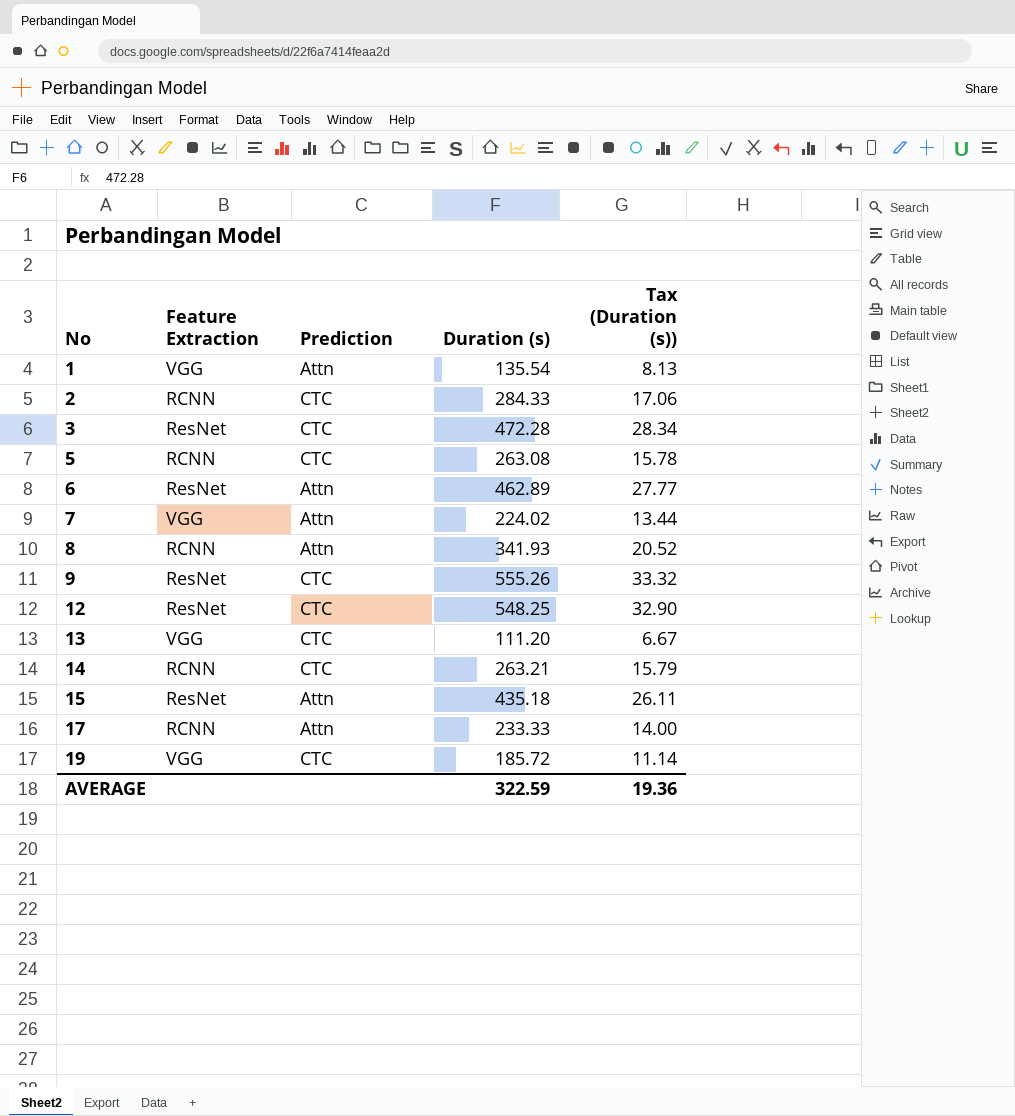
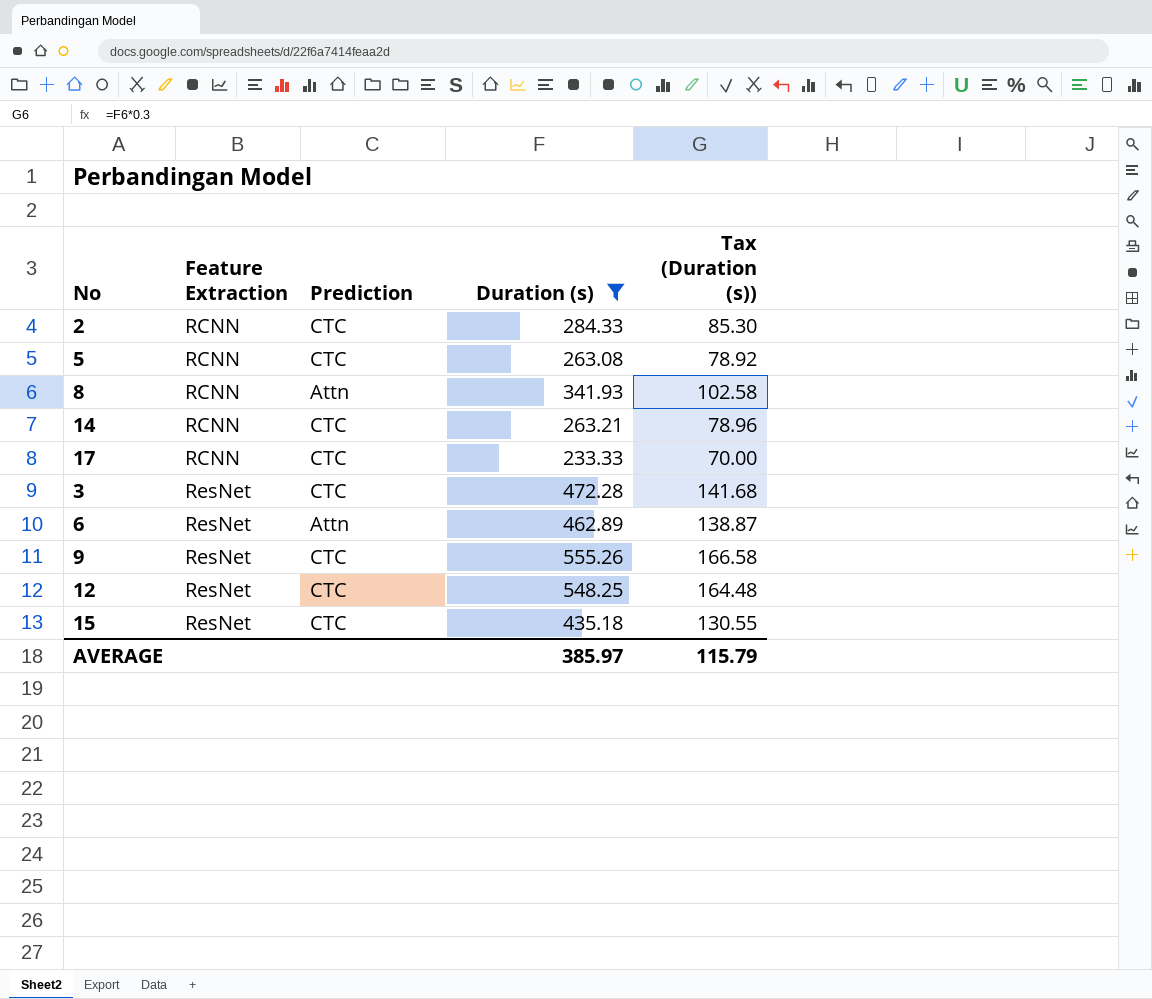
filter: none -> Duration (s) >= 233.33
row order: No ascending -> Feature Extraction ascending
column Tax (Duration (s)) | formula: [Duration (s)] * 0.06 -> [Duration (s)] * 0.3
17 | Prediction: Attn -> CTC
15 | Prediction: Attn -> CTC
AVERAGE | Duration (s): 322.59 -> 385.97
AVERAGE | Tax (Duration (s)): 19.36 -> 115.79

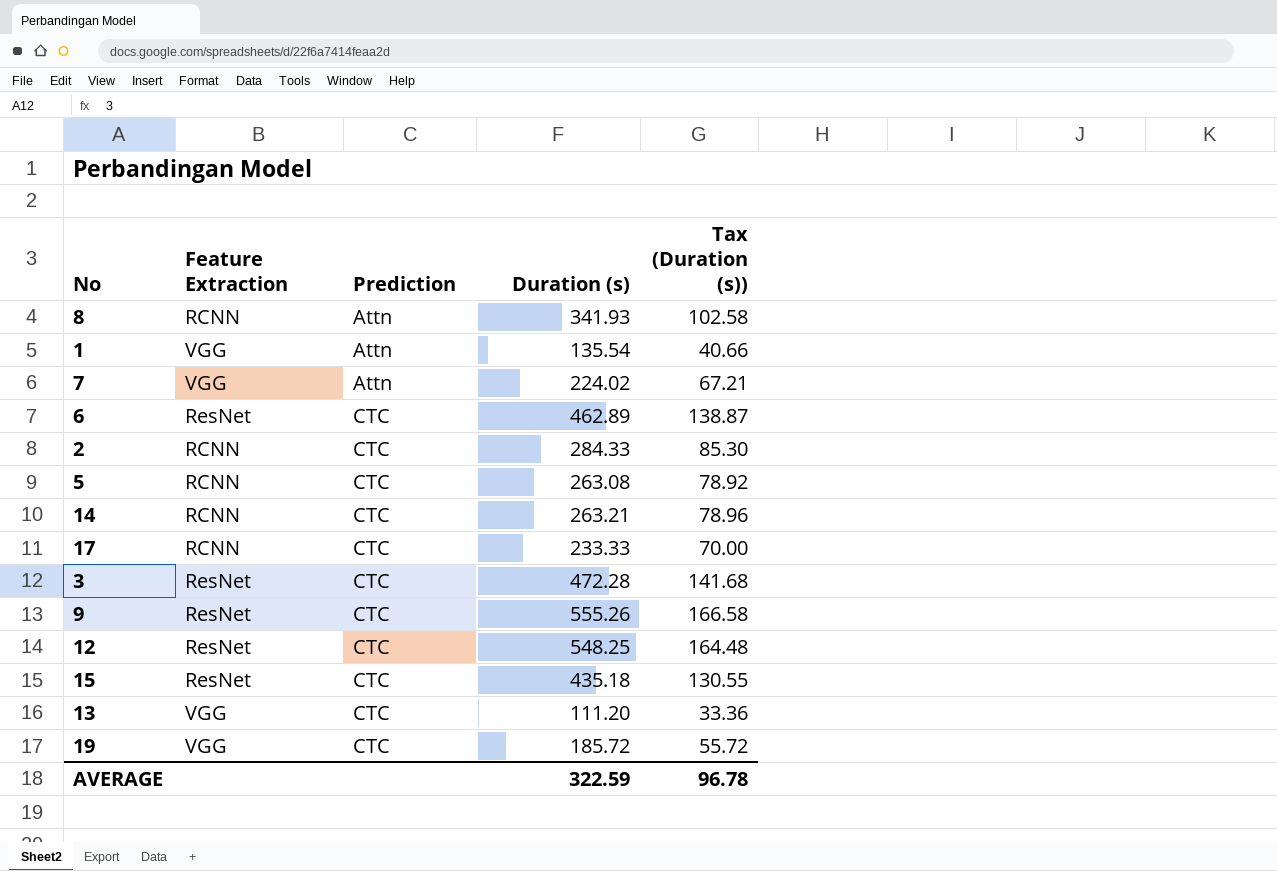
filter: Duration (s) >= 233.33 -> none
row order: Feature Extraction ascending -> Prediction ascending
6 | Prediction: Attn -> CTC
AVERAGE | Duration (s): 385.97 -> 322.59
AVERAGE | Tax (Duration (s)): 115.79 -> 96.78

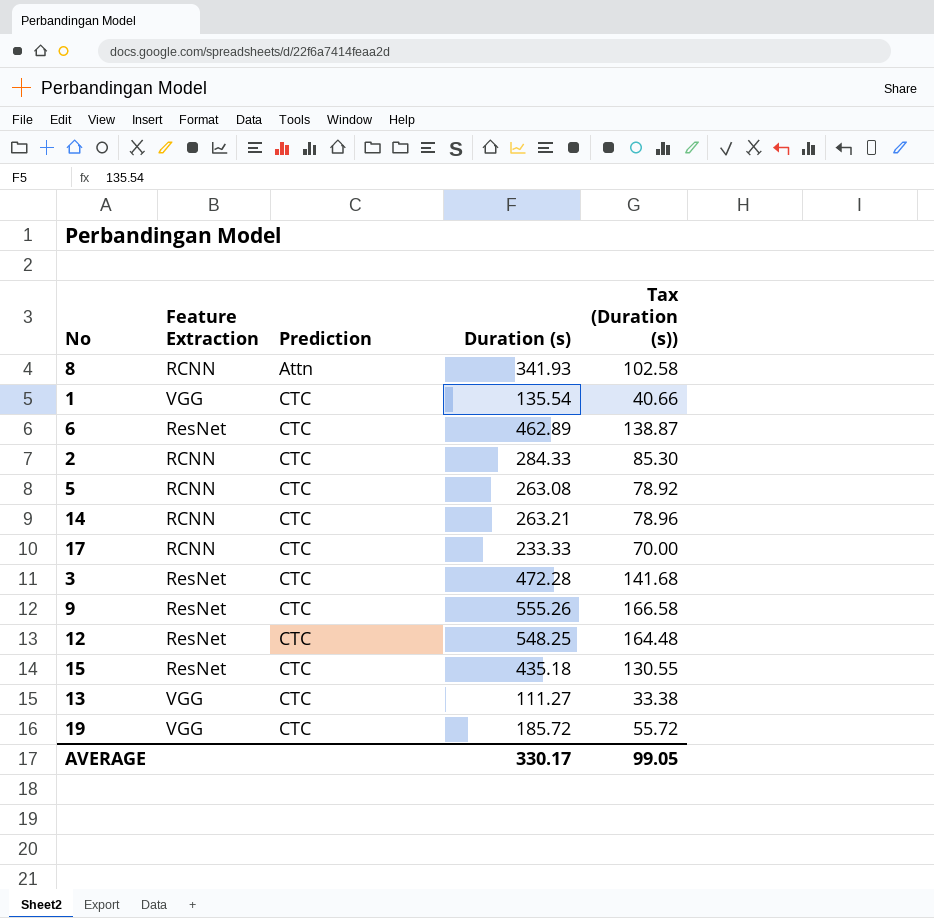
row 7: VGG | Attn | 224.02 | 67.21 -> none
1 | Prediction: Attn -> CTC
13 | Duration (s): 111.20 -> 111.27
13 | Tax (Duration (s)): 33.36 -> 33.38
AVERAGE | Duration (s): 322.59 -> 330.17
AVERAGE | Tax (Duration (s)): 96.78 -> 99.05

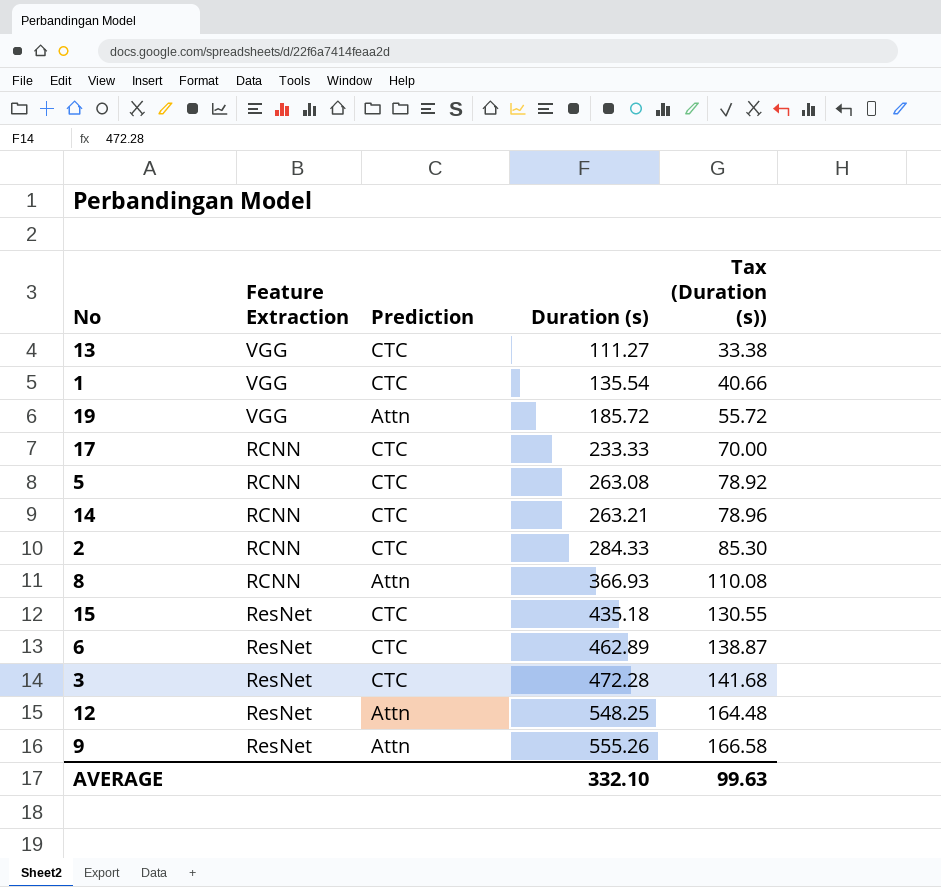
row order: Prediction ascending -> Duration (s) ascending
19 | Prediction: CTC -> Attn
8 | Duration (s): 341.93 -> 366.93
8 | Tax (Duration (s)): 102.58 -> 110.08
12 | Prediction: CTC -> Attn
9 | Prediction: CTC -> Attn
AVERAGE | Duration (s): 330.17 -> 332.10
AVERAGE | Tax (Duration (s)): 99.05 -> 99.63

